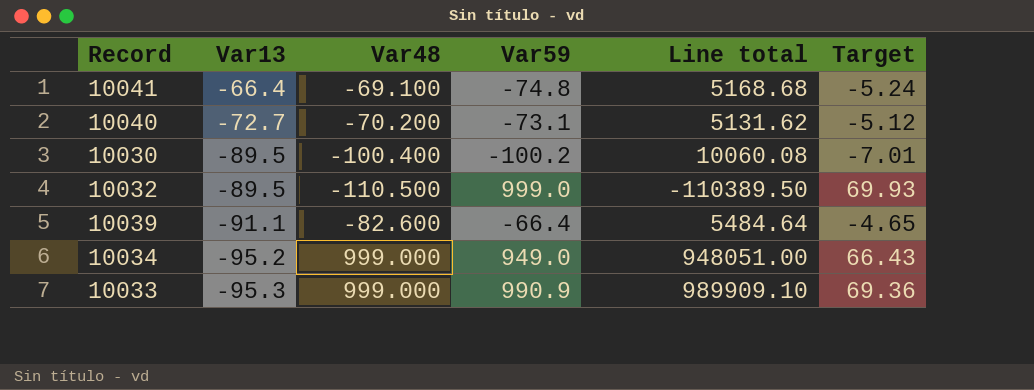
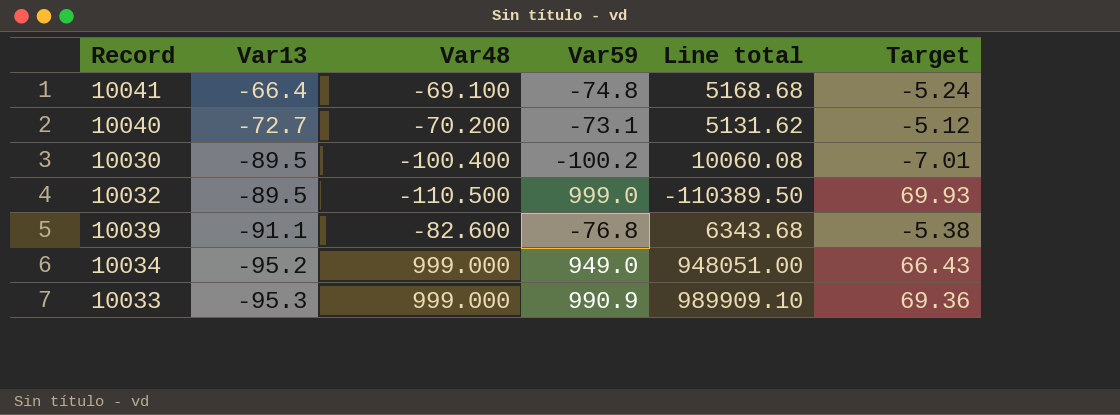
10039 | Var59: -66.4 -> -76.8
10039 | Line total: 5484.64 -> 6343.68
10039 | Target: -4.65 -> -5.38

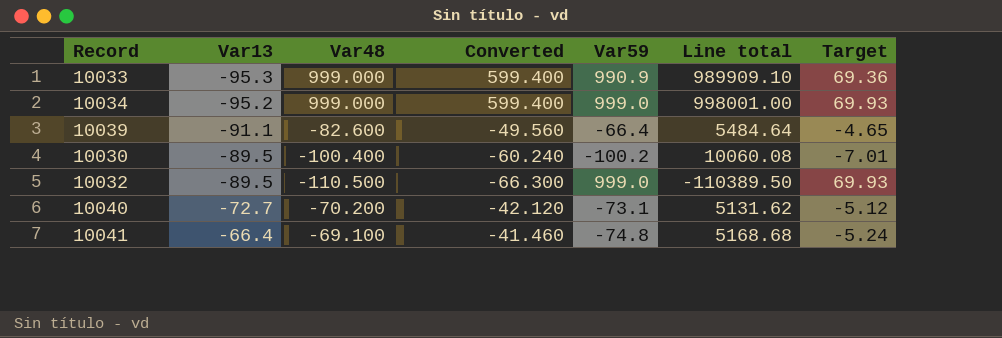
row order: Var13 descending -> Var13 ascending
column Converted | formula: none -> [Var48] * 0.6
10034 | Var59: 949.0 -> 999.0
10034 | Line total: 948051.00 -> 998001.00
10034 | Target: 66.43 -> 69.93
10039 | Var59: -76.8 -> -66.4
10039 | Line total: 6343.68 -> 5484.64
10039 | Target: -5.38 -> -4.65

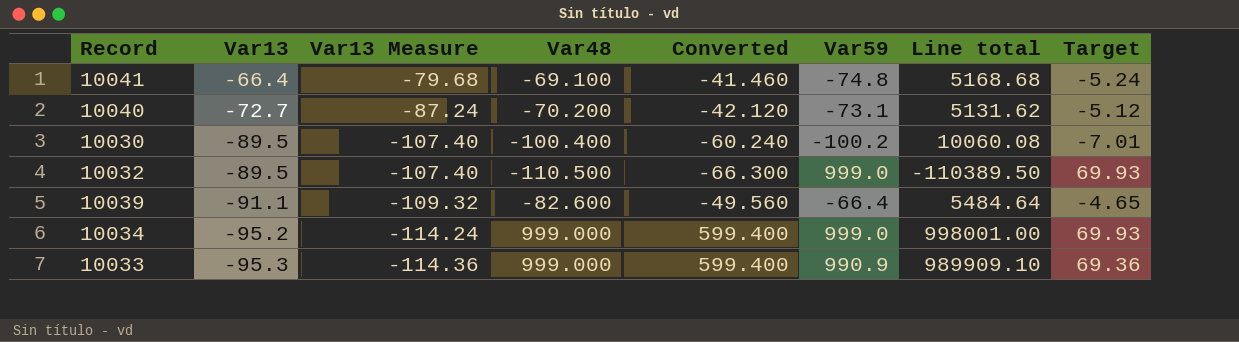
row order: Var13 ascending -> Var13 descending
column Var13 Measure | formula: none -> [Var13] * 1.2

